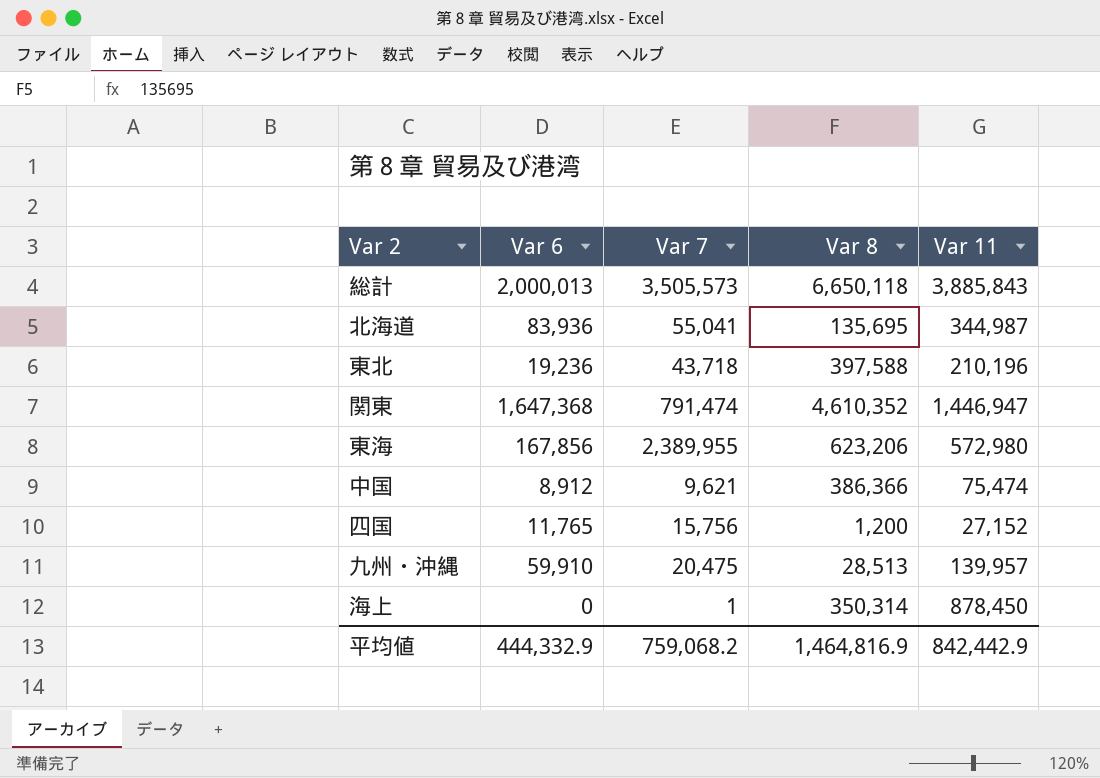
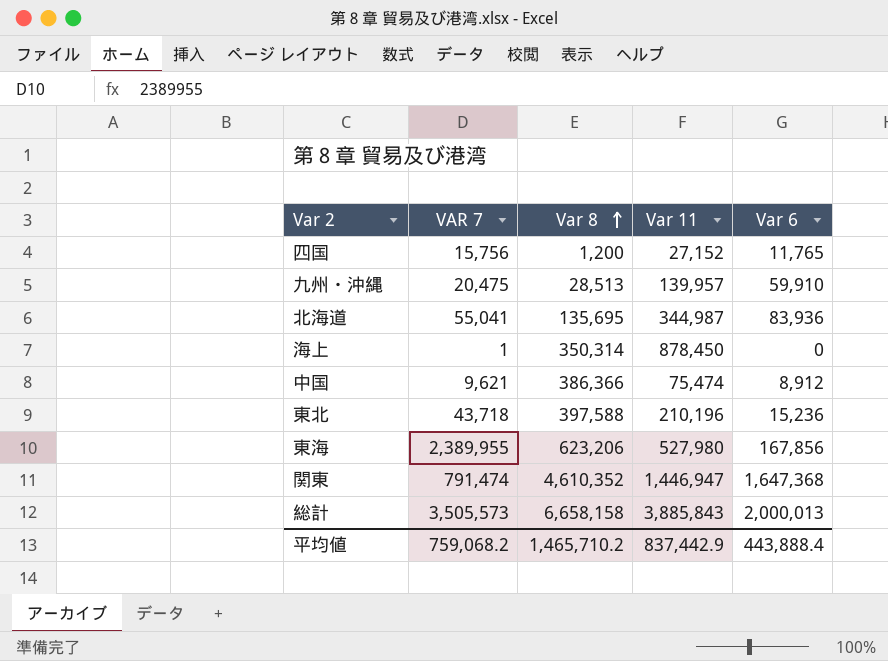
row order: none -> Var 8 ascending
column name: Var 7 -> VAR 7
column Var 6 | position: 2 -> 5
東北 | Var 6: 19,236 -> 15,236
東海 | Var 11: 572,980 -> 527,980
総計 | Var 8: 6,650,118 -> 6,658,158
平均値 | Var 8: 1,464,816.9 -> 1,465,710.2
平均値 | Var 11: 842,442.9 -> 837,442.9
平均値 | Var 6: 444,332.9 -> 443,888.4

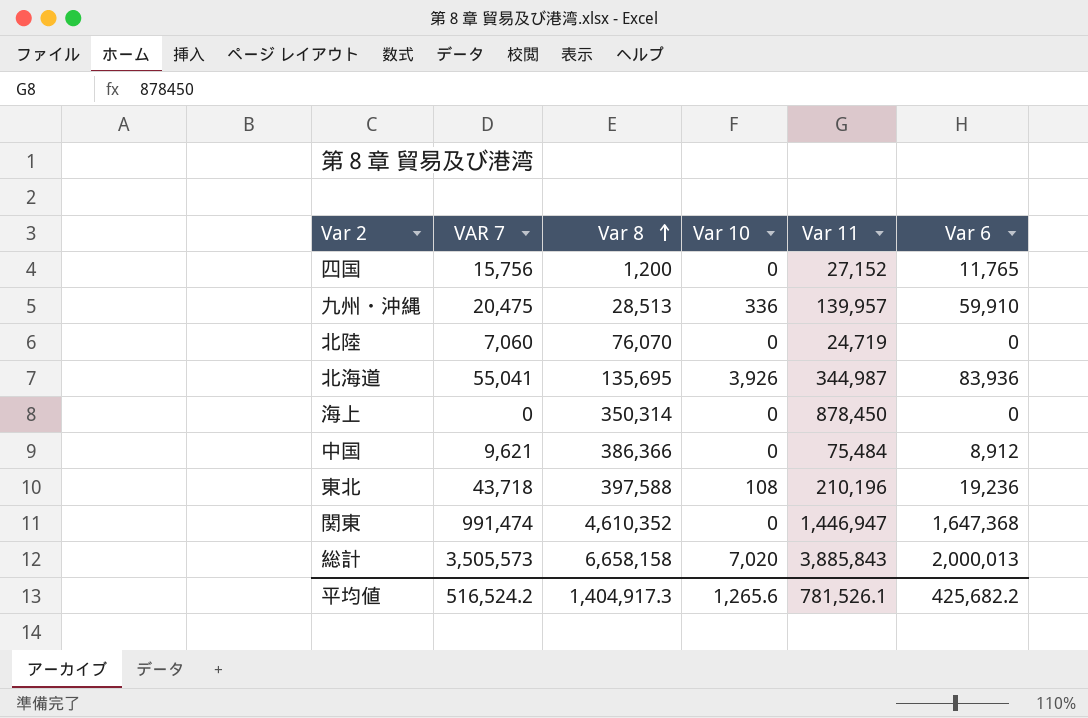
column Var 10 | position: none -> 4
row 東海: 2,389,955 | 623,206 | 527,980 | 167,856 -> none
row 北陸: none -> 7,060 | 76,070 | 0 | 24,719 | 0
海上 | VAR 7: 1 -> 0
中国 | Var 11: 75,474 -> 75,484
東北 | Var 6: 15,236 -> 19,236
関東 | VAR 7: 791,474 -> 991,474
平均値 | VAR 7: 759,068.2 -> 516,524.2
平均値 | Var 8: 1,465,710.2 -> 1,404,917.3
平均値 | Var 11: 837,442.9 -> 781,526.1
平均値 | Var 6: 443,888.4 -> 425,682.2

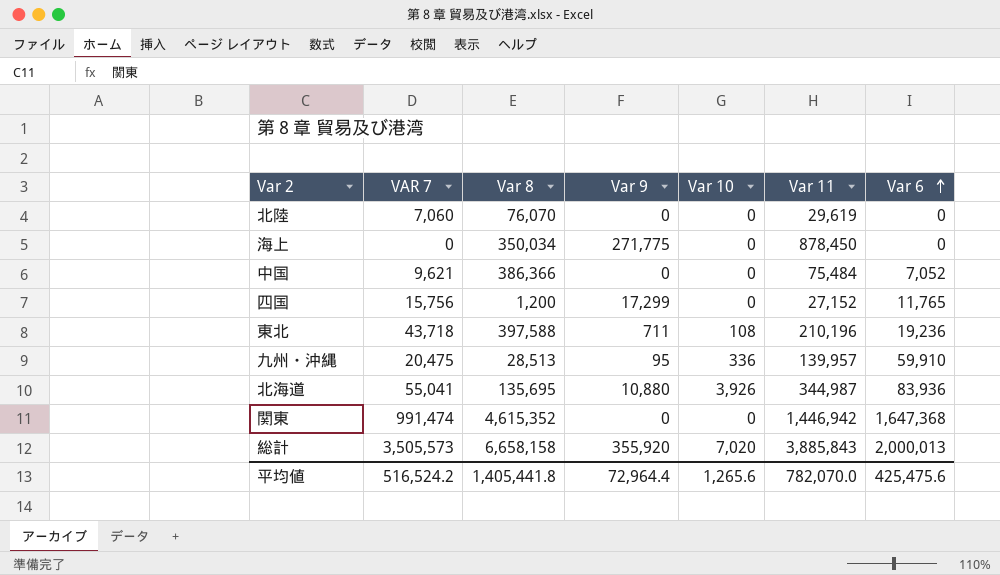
row order: Var 8 ascending -> Var 6 ascending
column Var 9 | position: none -> 4
北陸 | Var 11: 24,719 -> 29,619
海上 | Var 8: 350,314 -> 350,034
中国 | Var 6: 8,912 -> 7,052
関東 | Var 8: 4,610,352 -> 4,615,352
関東 | Var 11: 1,446,947 -> 1,446,942
平均値 | Var 8: 1,404,917.3 -> 1,405,441.8
平均値 | Var 11: 781,526.1 -> 782,070.0
平均値 | Var 6: 425,682.2 -> 425,475.6

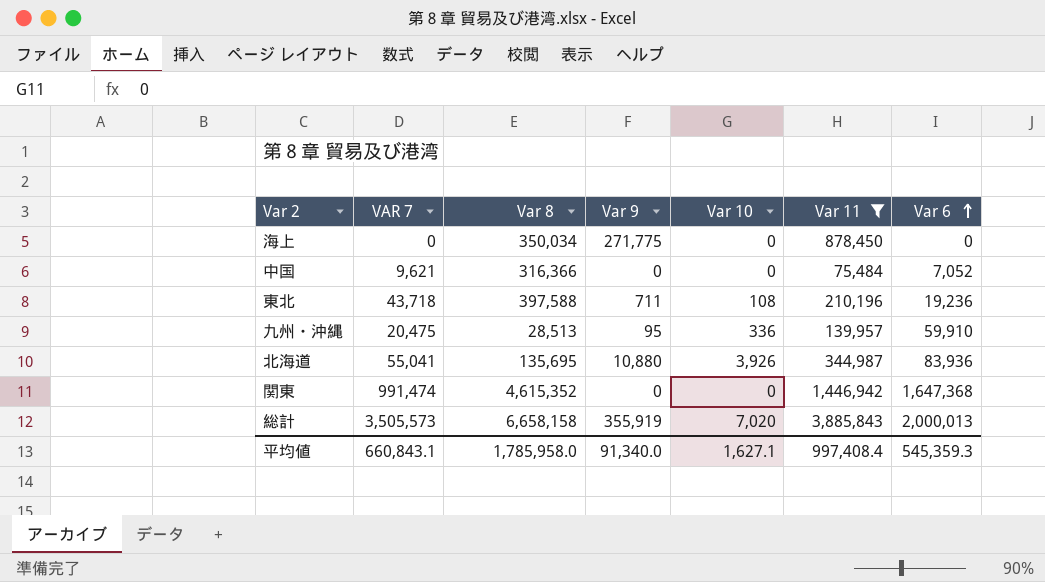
filter: none -> Var 11 >= 75,484
中国 | Var 8: 386,366 -> 316,366
総計 | Var 9: 355,920 -> 355,919
平均値 | VAR 7: 516,524.2 -> 660,843.1
平均値 | Var 8: 1,405,441.8 -> 1,785,958.0
平均値 | Var 9: 72,964.4 -> 91,340.0
平均値 | Var 10: 1,265.6 -> 1,627.1
平均値 | Var 11: 782,070.0 -> 997,408.4
平均値 | Var 6: 425,475.6 -> 545,359.3

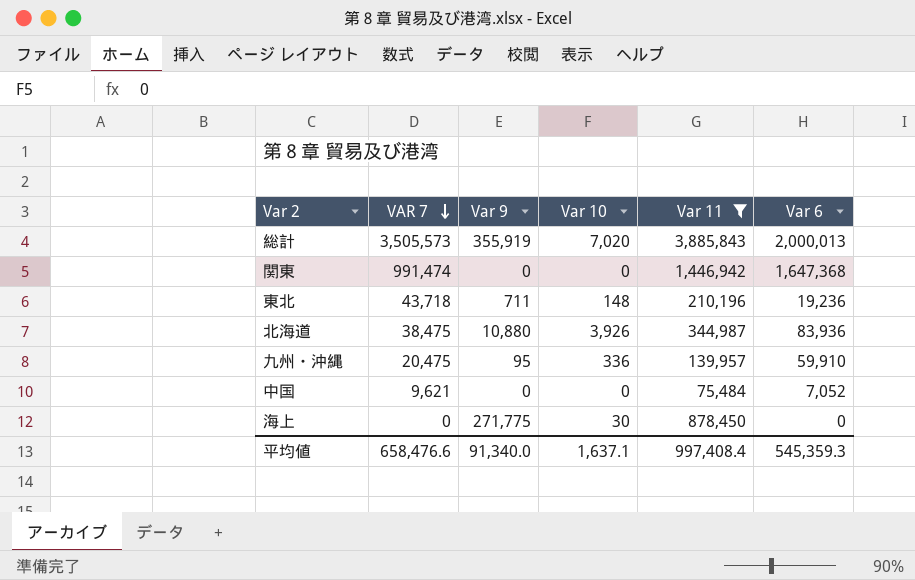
row order: Var 6 ascending -> VAR 7 descending
column Var 8 | position: 3 -> none
東北 | Var 10: 108 -> 148
北海道 | VAR 7: 55,041 -> 38,475
海上 | Var 10: 0 -> 30
平均値 | VAR 7: 660,843.1 -> 658,476.6
平均値 | Var 10: 1,627.1 -> 1,637.1

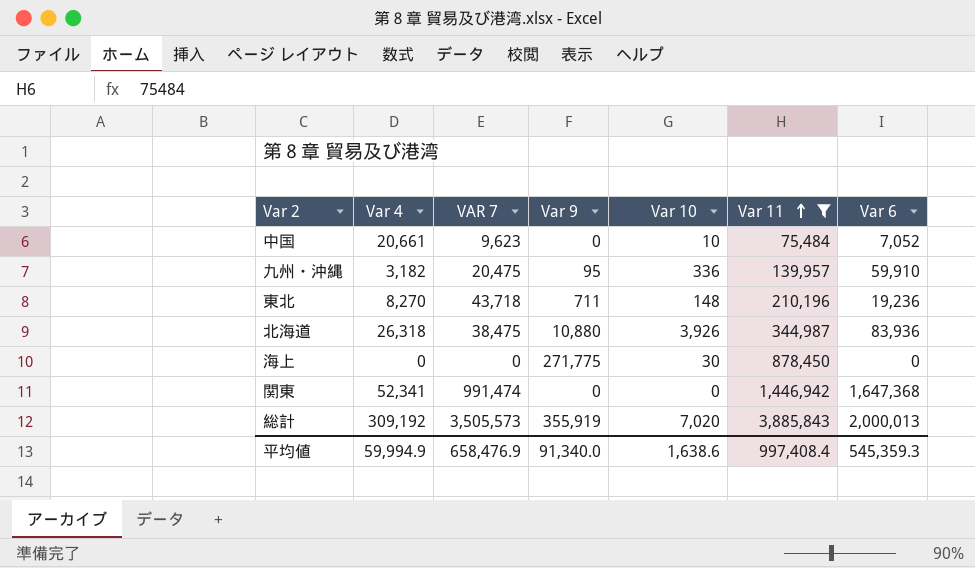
row order: VAR 7 descending -> Var 11 ascending
column Var 4 | position: none -> 2
中国 | VAR 7: 9,621 -> 9,623
中国 | Var 10: 0 -> 10
平均値 | VAR 7: 658,476.6 -> 658,476.9
平均値 | Var 10: 1,637.1 -> 1,638.6

